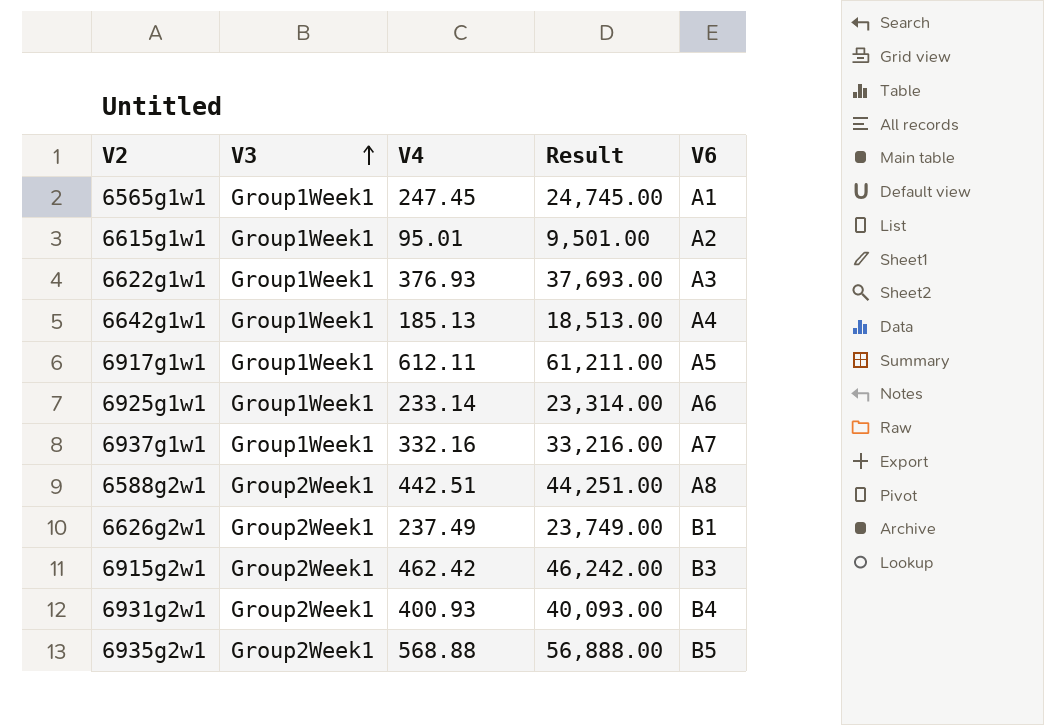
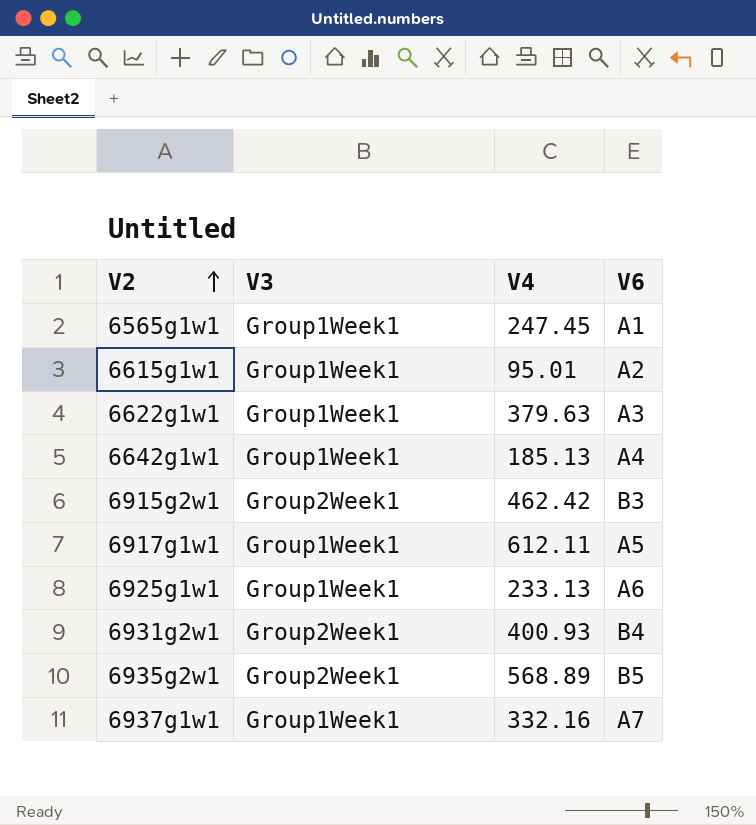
row order: V3 ascending -> V2 ascending
column Result | formula: [V4] * 100 -> none
row 6588g2w1: Group2Week1 | 442.51 | 44,251.00 | A8 -> none
row 6626g2w1: Group2Week1 | 237.49 | 23,749.00 | B1 -> none
6622g1w1 | V4: 376.93 -> 379.63
6925g1w1 | V4: 233.14 -> 233.13
6935g2w1 | V4: 568.88 -> 568.89

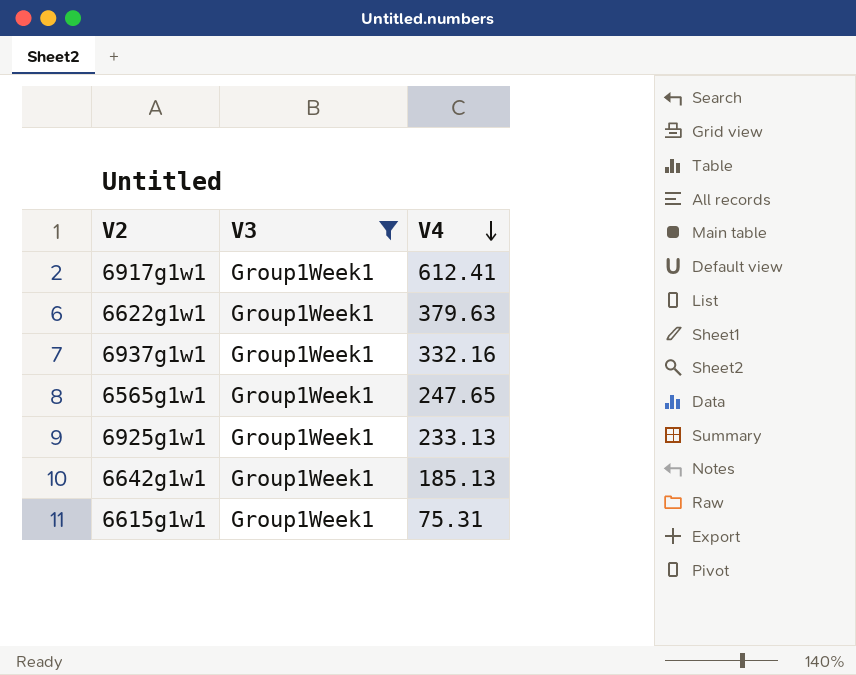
filter: none -> V3 = Group1Week1
row order: V2 ascending -> V4 descending
column V6 | position: 4 -> none
6917g1w1 | V4: 612.11 -> 612.41
6565g1w1 | V4: 247.45 -> 247.65
6615g1w1 | V4: 95.01 -> 75.31

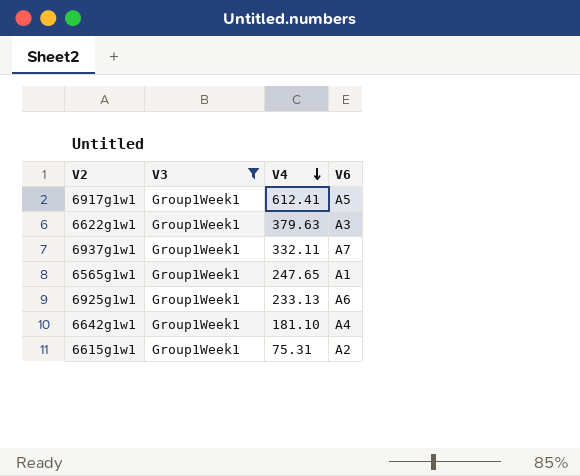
column V6 | position: none -> 4
6937g1w1 | V4: 332.16 -> 332.11
6642g1w1 | V4: 185.13 -> 181.10

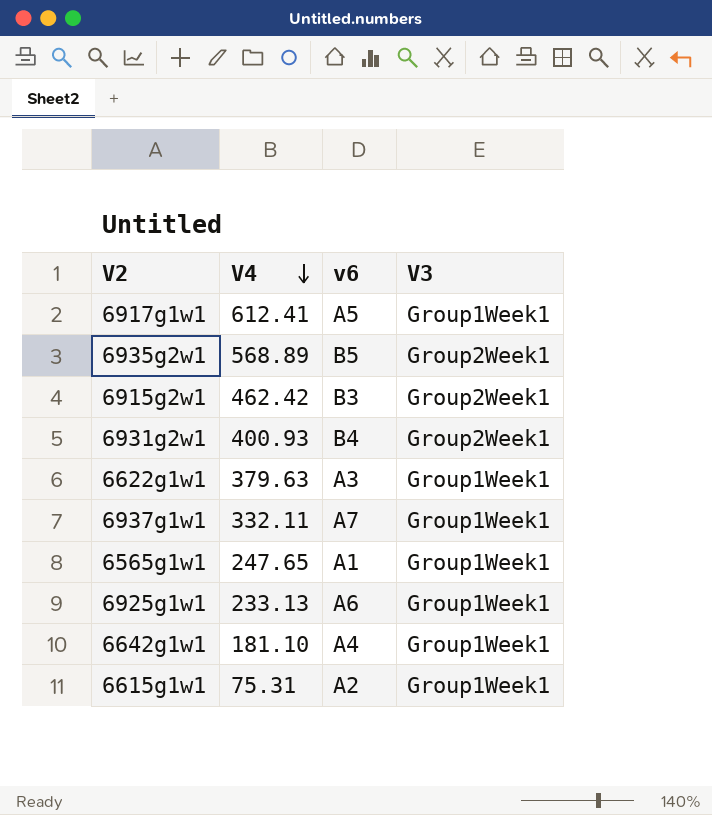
filter: V3 = Group1Week1 -> none
column name: V6 -> v6
column V3 | position: 2 -> 4

